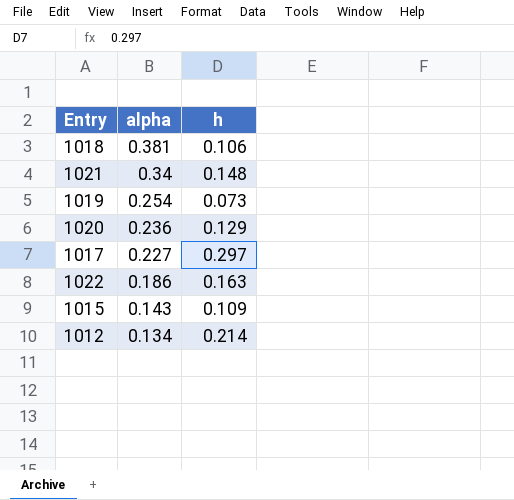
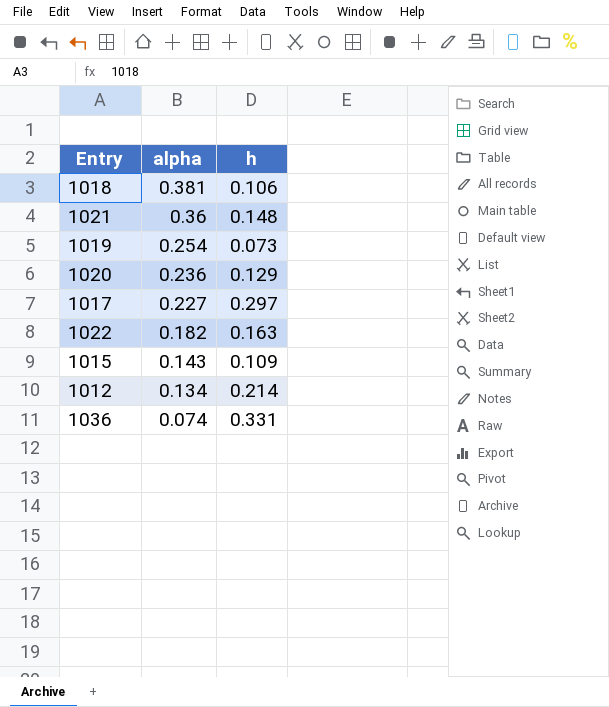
1021 | alpha: 0.34 -> 0.36
1022 | alpha: 0.186 -> 0.182
row 1036: none -> 0.074 | 0.331

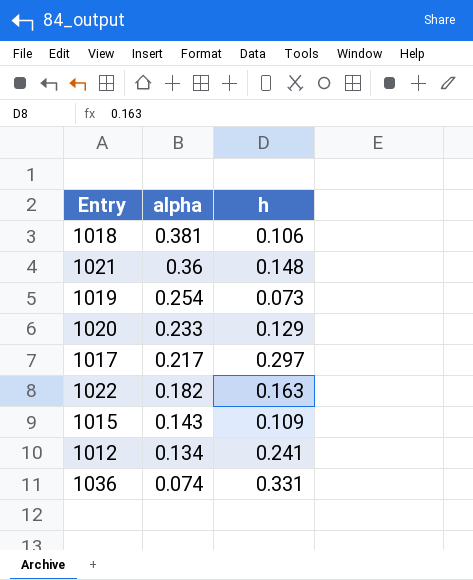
1020 | alpha: 0.236 -> 0.233
1017 | alpha: 0.227 -> 0.217
1012 | h: 0.214 -> 0.241

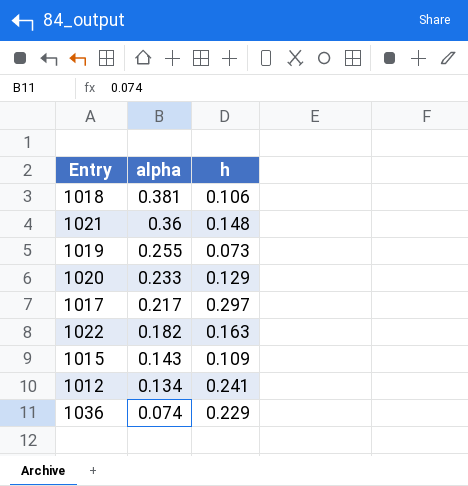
1019 | alpha: 0.254 -> 0.255
1036 | h: 0.331 -> 0.229

